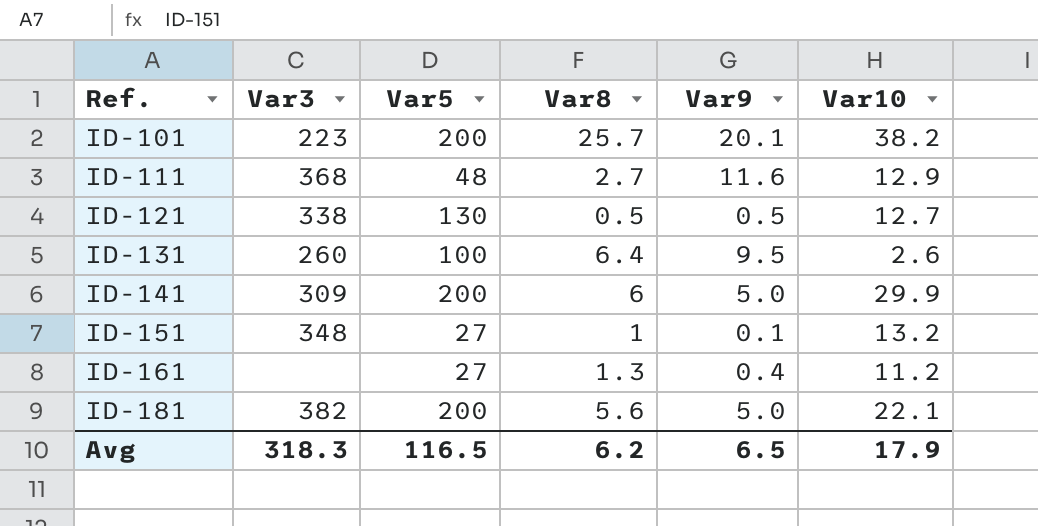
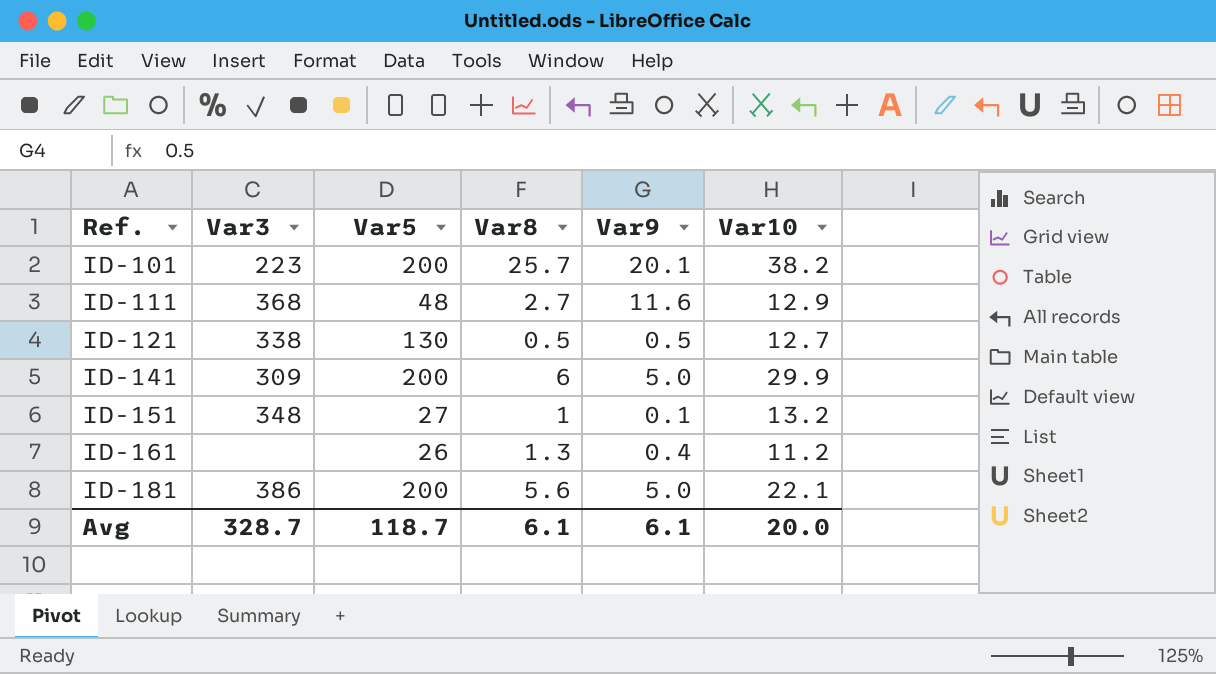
row ID-131: 260 | 100 | 6.4 | 9.5 | 2.6 -> none
ID-161 | Var5: 27 -> 26
ID-181 | Var3: 382 -> 386
Avg | Var3: 318.3 -> 328.7
Avg | Var5: 116.5 -> 118.7
Avg | Var8: 6.2 -> 6.1
Avg | Var9: 6.5 -> 6.1
Avg | Var10: 17.9 -> 20.0

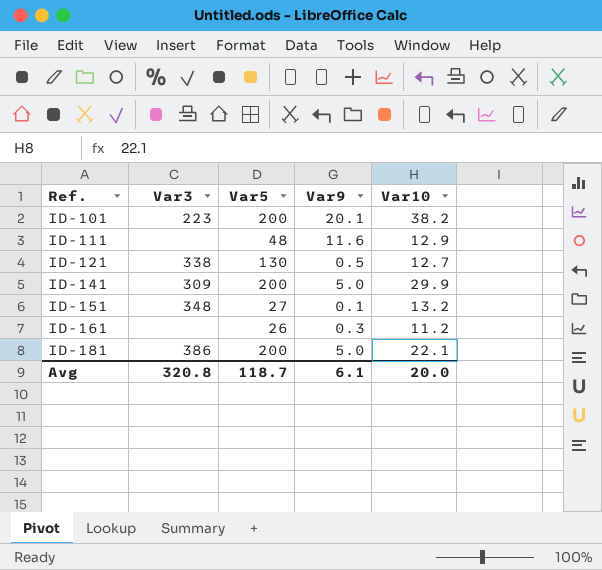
column Var8 | position: 4 -> none
ID-111 | Var3: 368 -> none
ID-161 | Var9: 0.4 -> 0.3
Avg | Var3: 328.7 -> 320.8

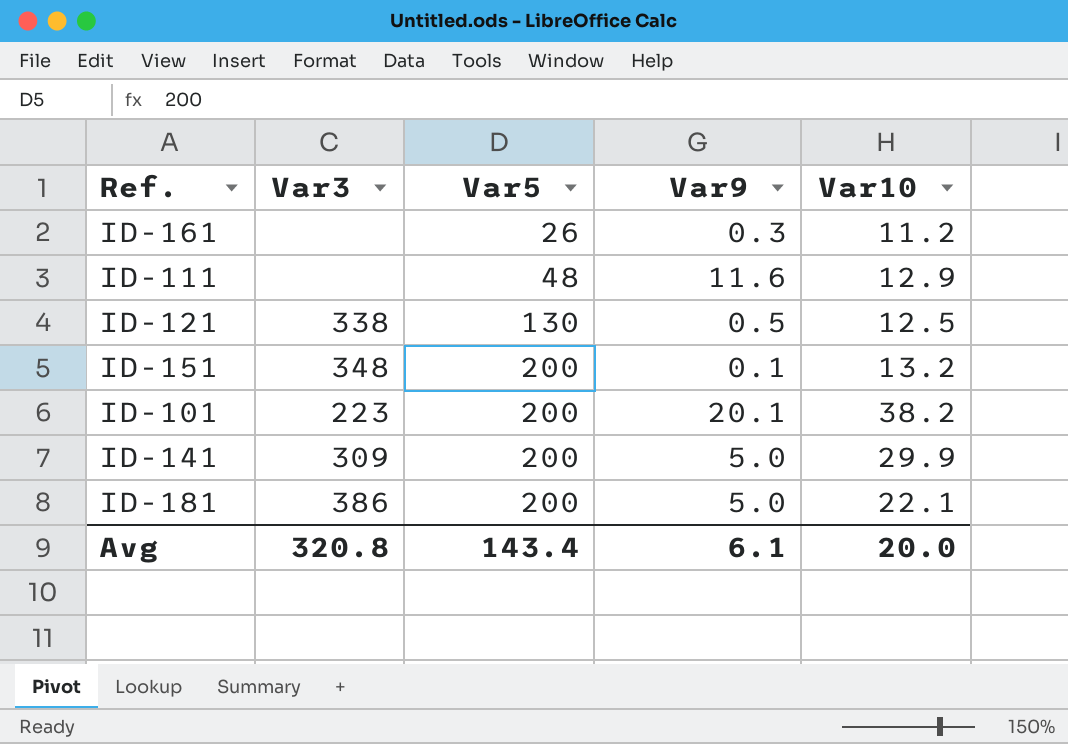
row order: Ref. ascending -> Var5 ascending
ID-121 | Var10: 12.7 -> 12.5
ID-151 | Var5: 27 -> 200
Avg | Var5: 118.7 -> 143.4

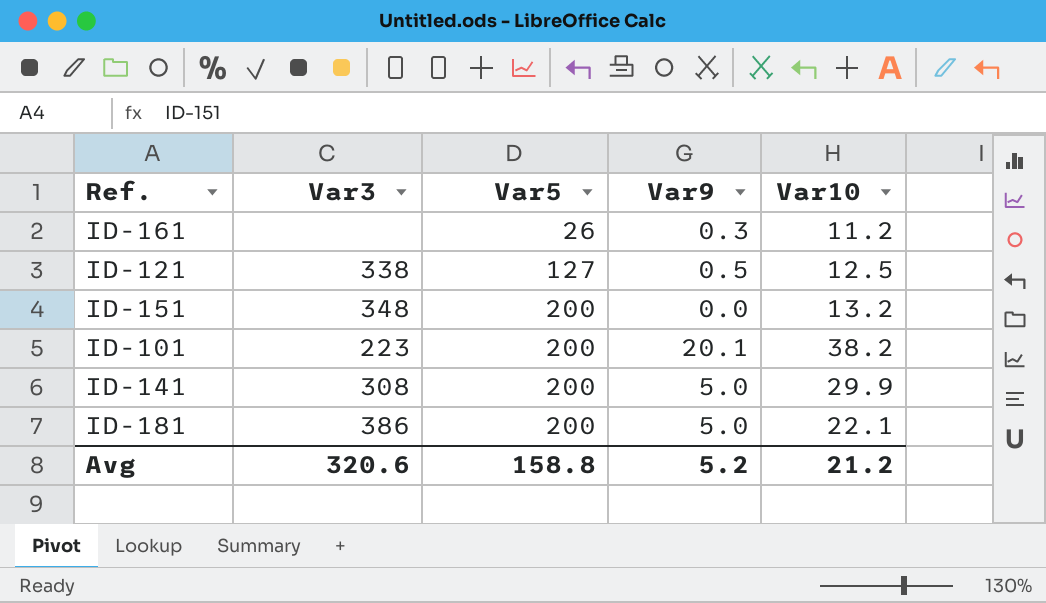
row ID-111: none | 48 | 11.6 | 12.9 -> none
ID-121 | Var5: 130 -> 127
ID-151 | Var9: 0.1 -> 0.0
ID-141 | Var3: 309 -> 308
Avg | Var3: 320.8 -> 320.6
Avg | Var5: 143.4 -> 158.8
Avg | Var9: 6.1 -> 5.2
Avg | Var10: 20.0 -> 21.2

